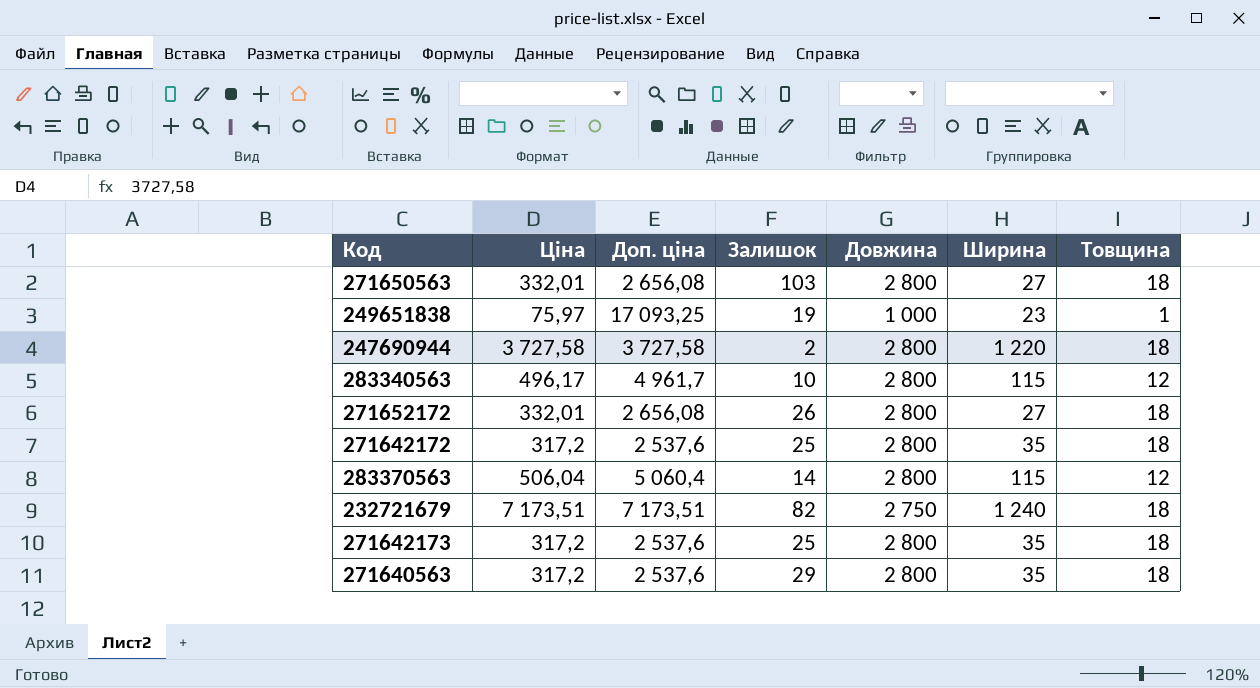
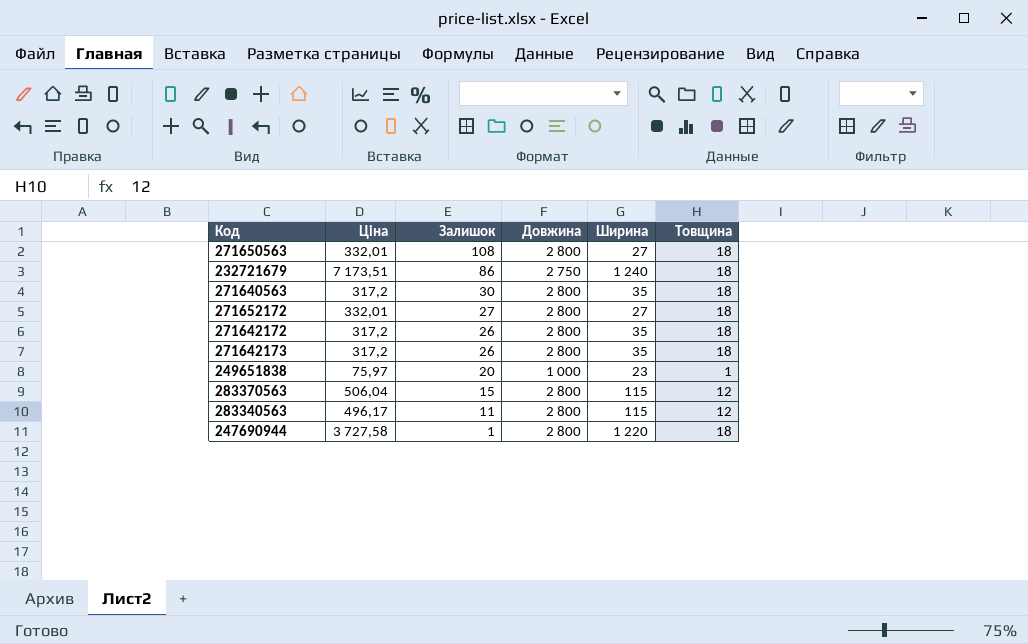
row order: none -> Залишок descending
column Доп. ціна | position: 3 -> none
271650563 | Залишок: 103 -> 108
232721679 | Залишок: 82 -> 86
271640563 | Залишок: 29 -> 30
271652172 | Залишок: 26 -> 27
271642172 | Залишок: 25 -> 26
271642173 | Залишок: 25 -> 26
249651838 | Залишок: 19 -> 20
283370563 | Залишок: 14 -> 15
283340563 | Залишок: 10 -> 11
247690944 | Залишок: 2 -> 1

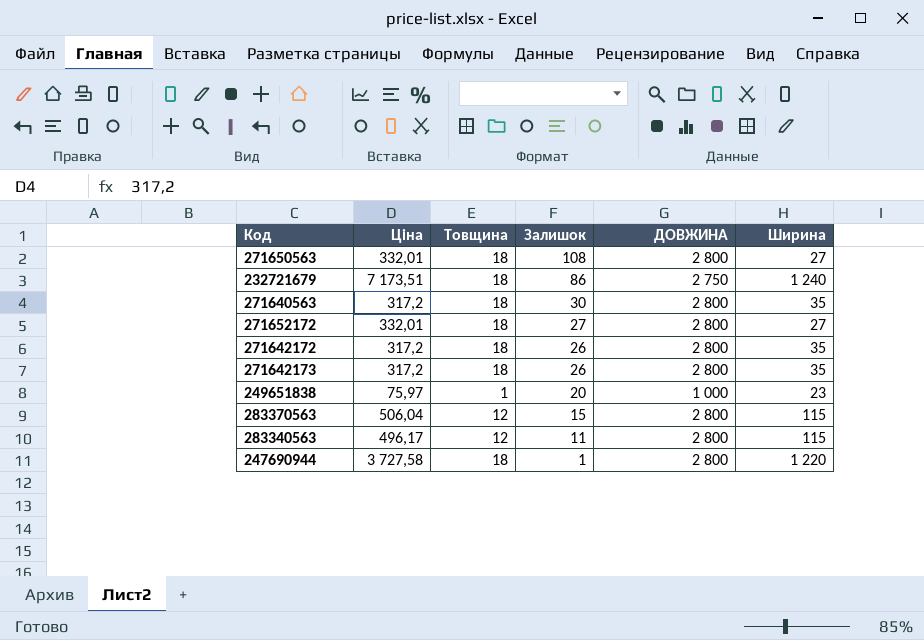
column Товщина | position: 6 -> 3
column name: Довжина -> ДОВЖИНА

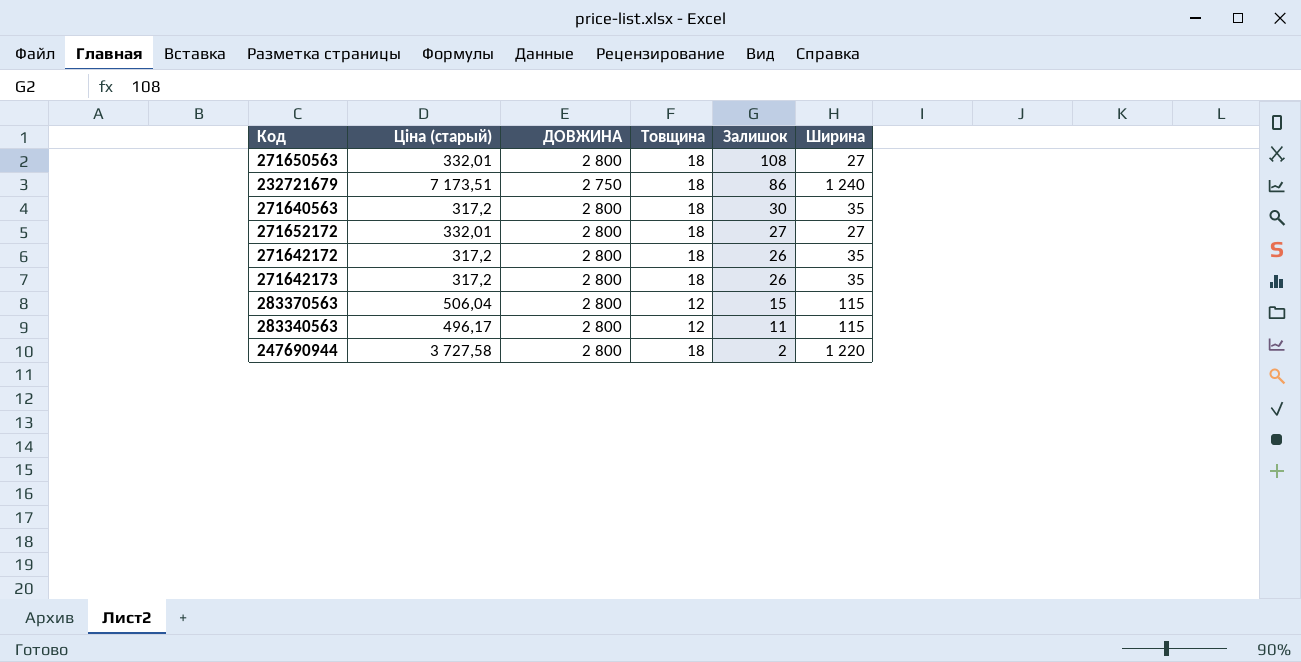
column name: Ціна -> Ціна (старый)
column ДОВЖИНА | position: 5 -> 3
row 249651838: 75,97 | 1 | 20 | 1 000 | 23 -> none
247690944 | Залишок: 1 -> 2

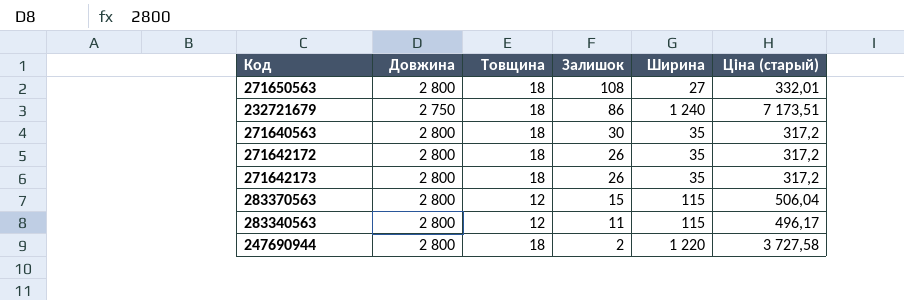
column name: ДОВЖИНА -> Довжина
column Ціна (старый) | position: 2 -> 6
row 271652172: 332,01 | 2 800 | 18 | 27 | 27 -> none

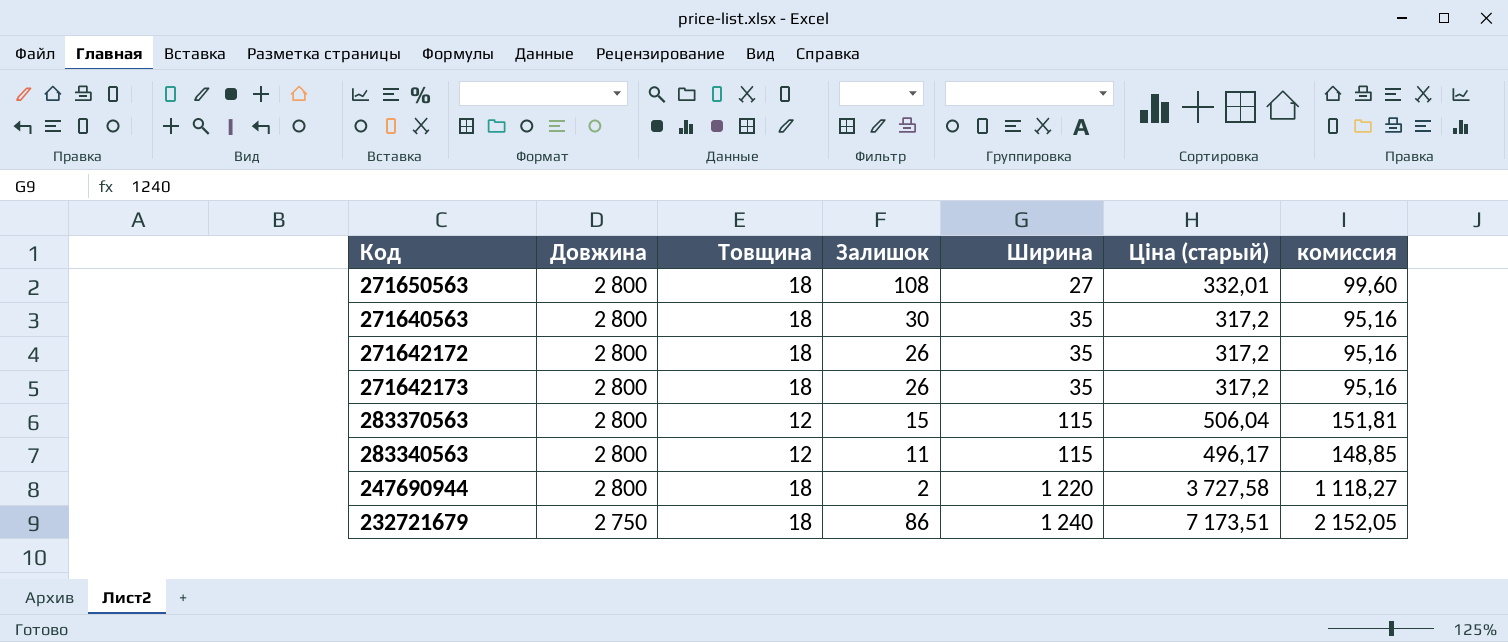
row order: Залишок descending -> Довжина descending
column комиссия | formula: none -> [Ціна (старый)] * 0,3

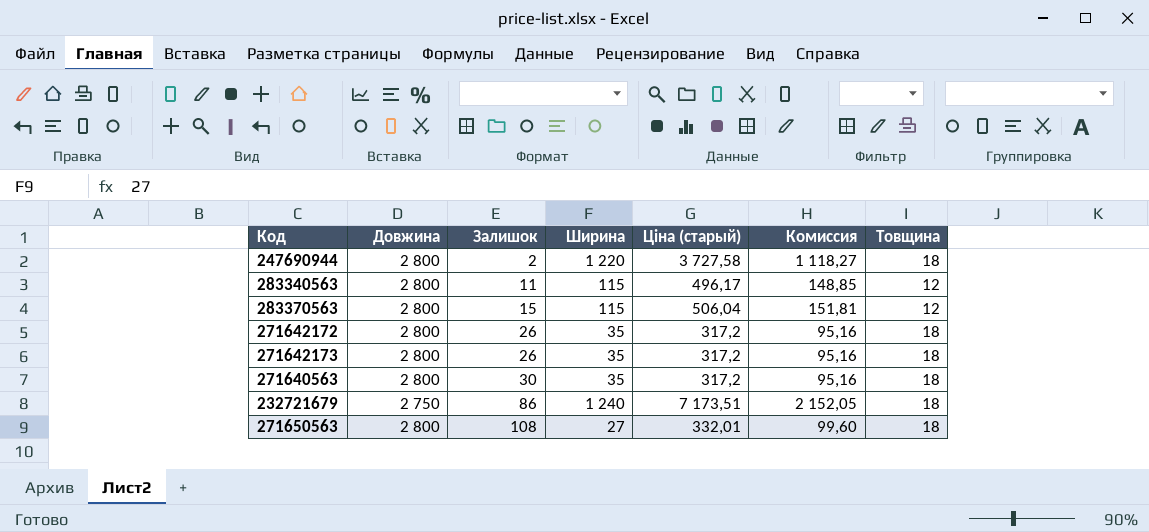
row order: Довжина descending -> Залишок ascending
column name: комиссия -> Комиссия
column Товщина | position: 3 -> 7

